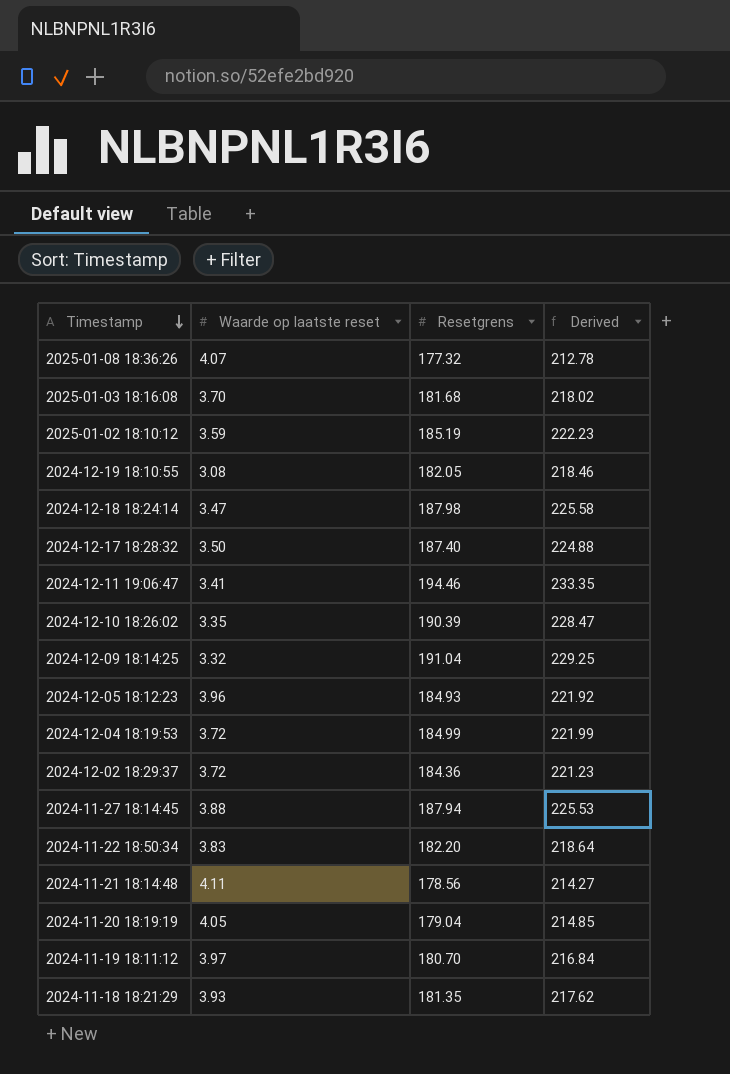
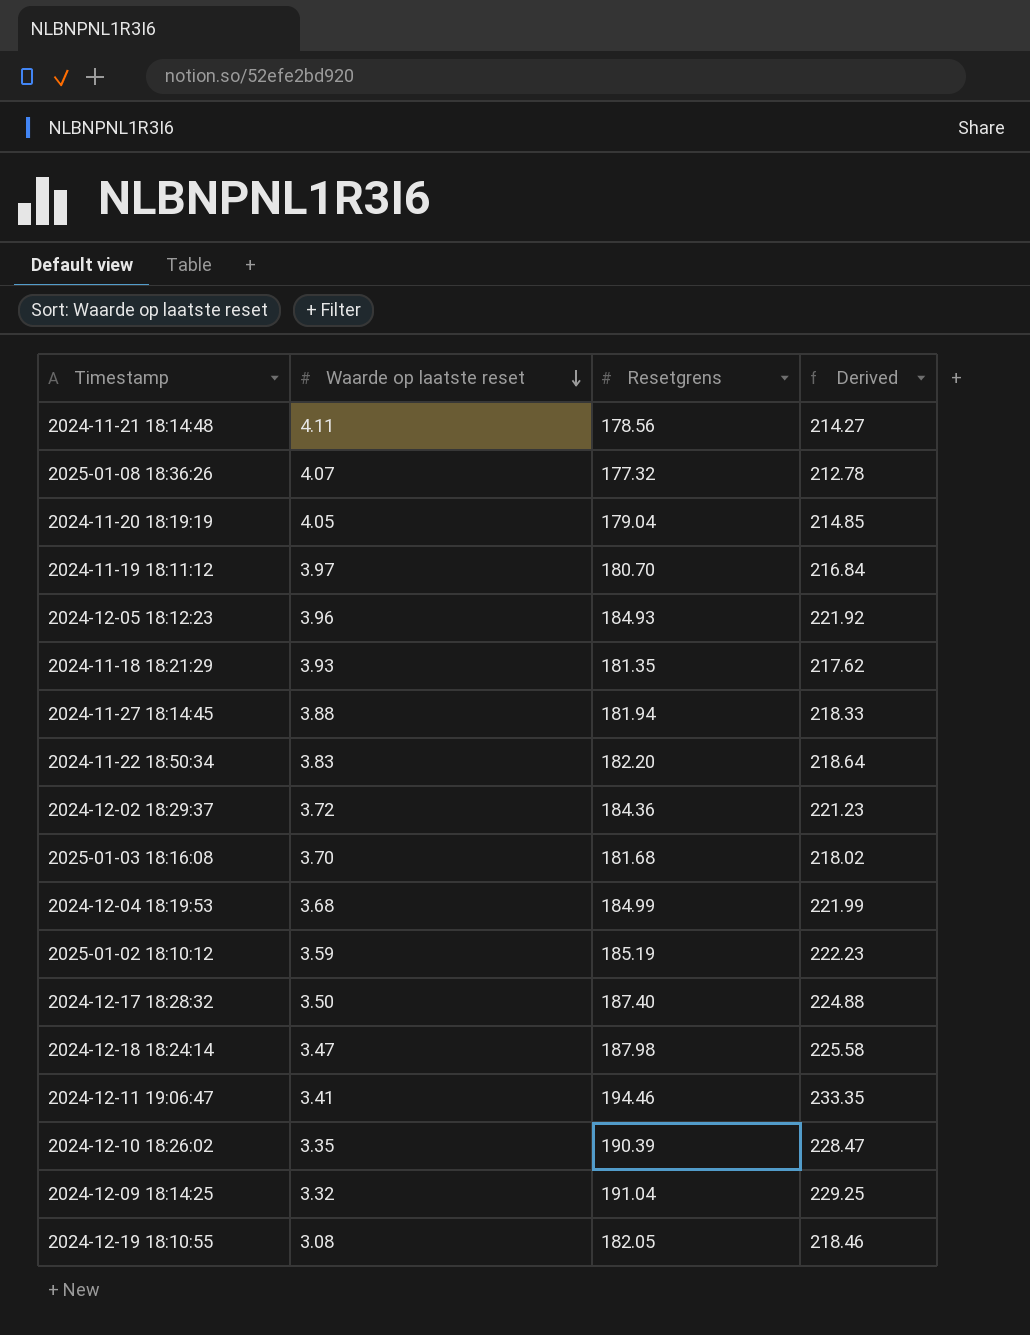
row order: Timestamp descending -> Waarde op laatste reset descending
2024-11-27 18:14:45 | Resetgrens: 187.94 -> 181.94
2024-11-27 18:14:45 | Derived: 225.53 -> 218.33
2024-12-04 18:19:53 | Waarde op laatste reset: 3.72 -> 3.68

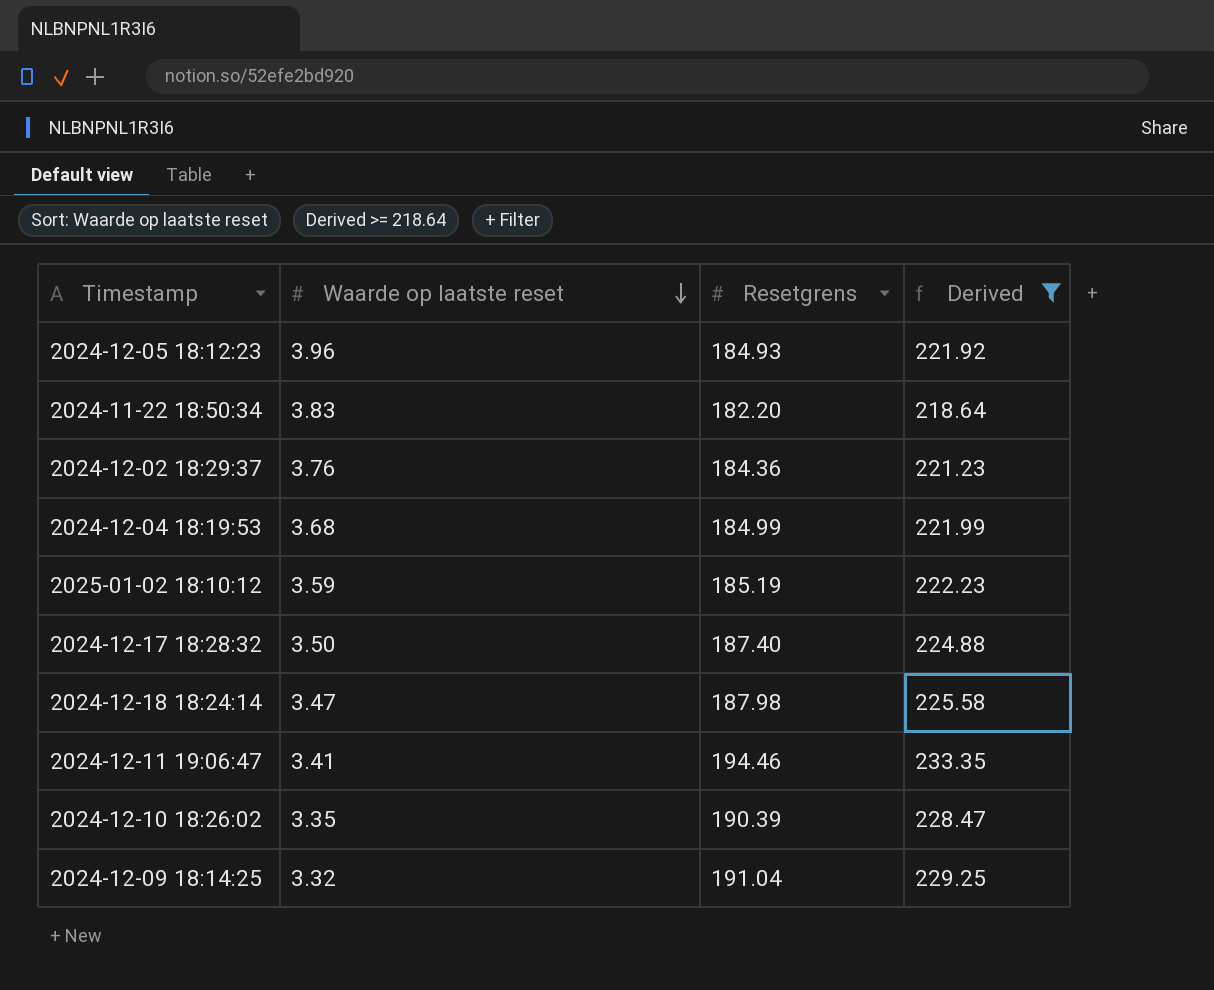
filter: none -> Derived >= 218.64
2024-12-02 18:29:37 | Waarde op laatste reset: 3.72 -> 3.76

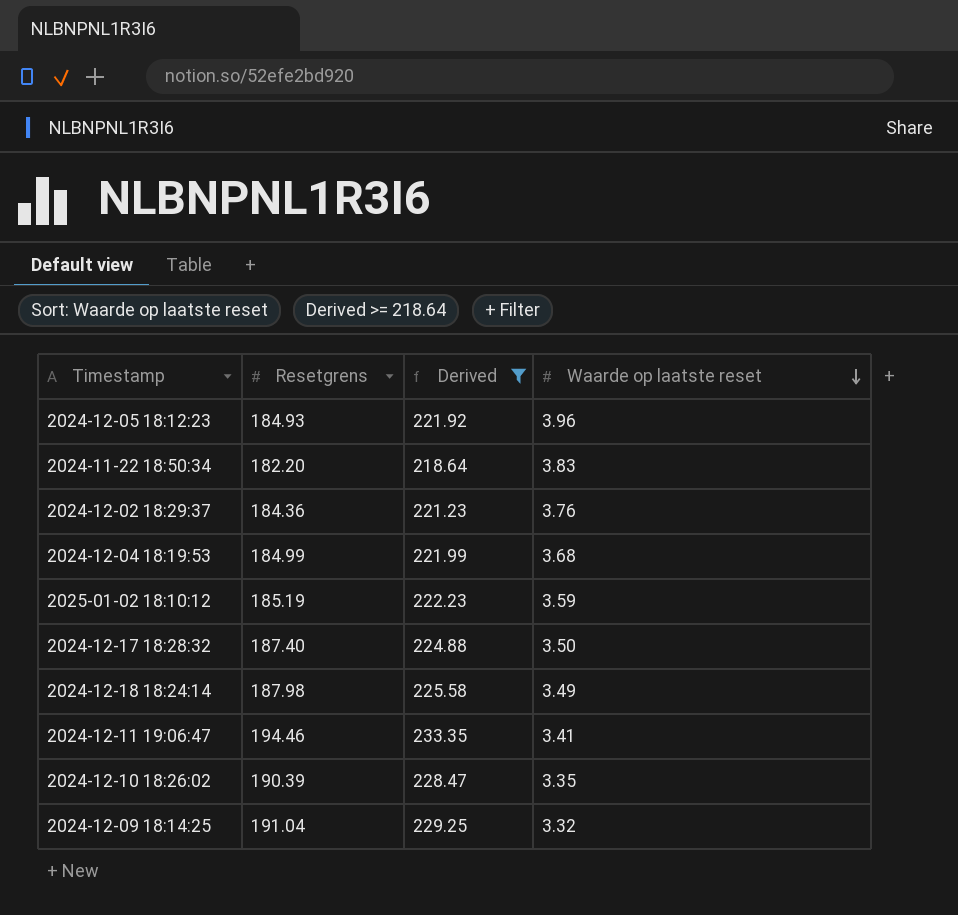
column Waarde op laatste reset | position: 2 -> 4
2024-12-18 18:24:14 | Waarde op laatste reset: 3.47 -> 3.49

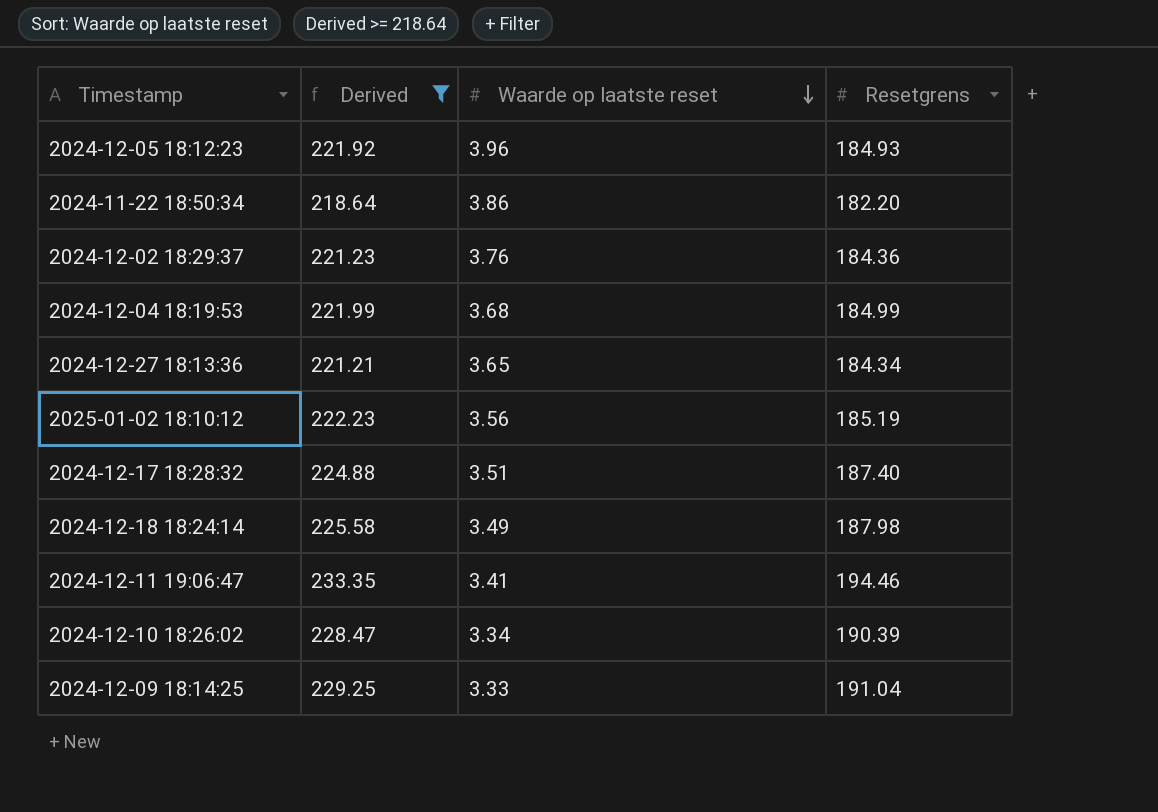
column Resetgrens | position: 2 -> 4
2024-11-22 18:50:34 | Waarde op laatste reset: 3.83 -> 3.86
row 2024-12-27 18:13:36: none -> 221.21 | 3.65 | 184.34
2025-01-02 18:10:12 | Waarde op laatste reset: 3.59 -> 3.56
2024-12-17 18:28:32 | Waarde op laatste reset: 3.50 -> 3.51
2024-12-10 18:26:02 | Waarde op laatste reset: 3.35 -> 3.34
2024-12-09 18:14:25 | Waarde op laatste reset: 3.32 -> 3.33

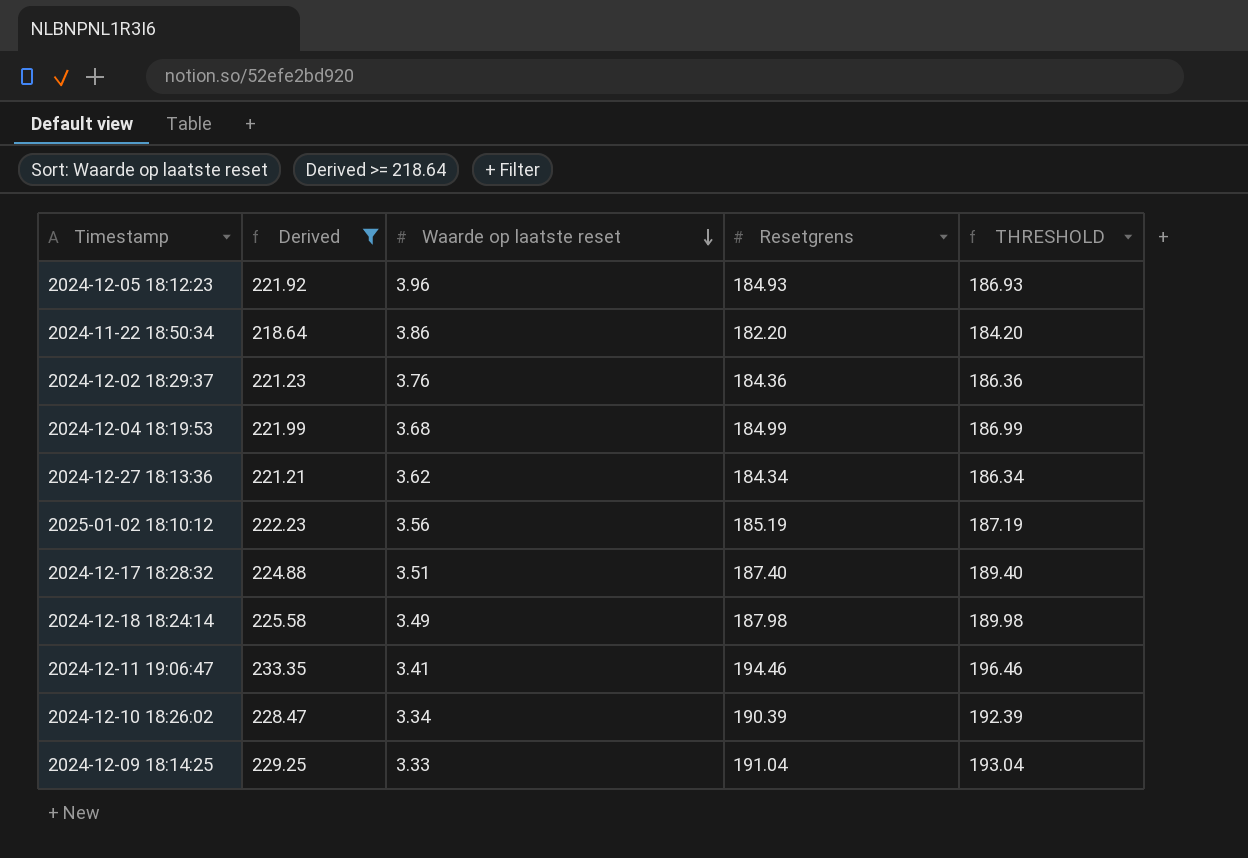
column THRESHOLD | formula: none -> [Resetgrens] + 2
2024-12-27 18:13:36 | Waarde op laatste reset: 3.65 -> 3.62

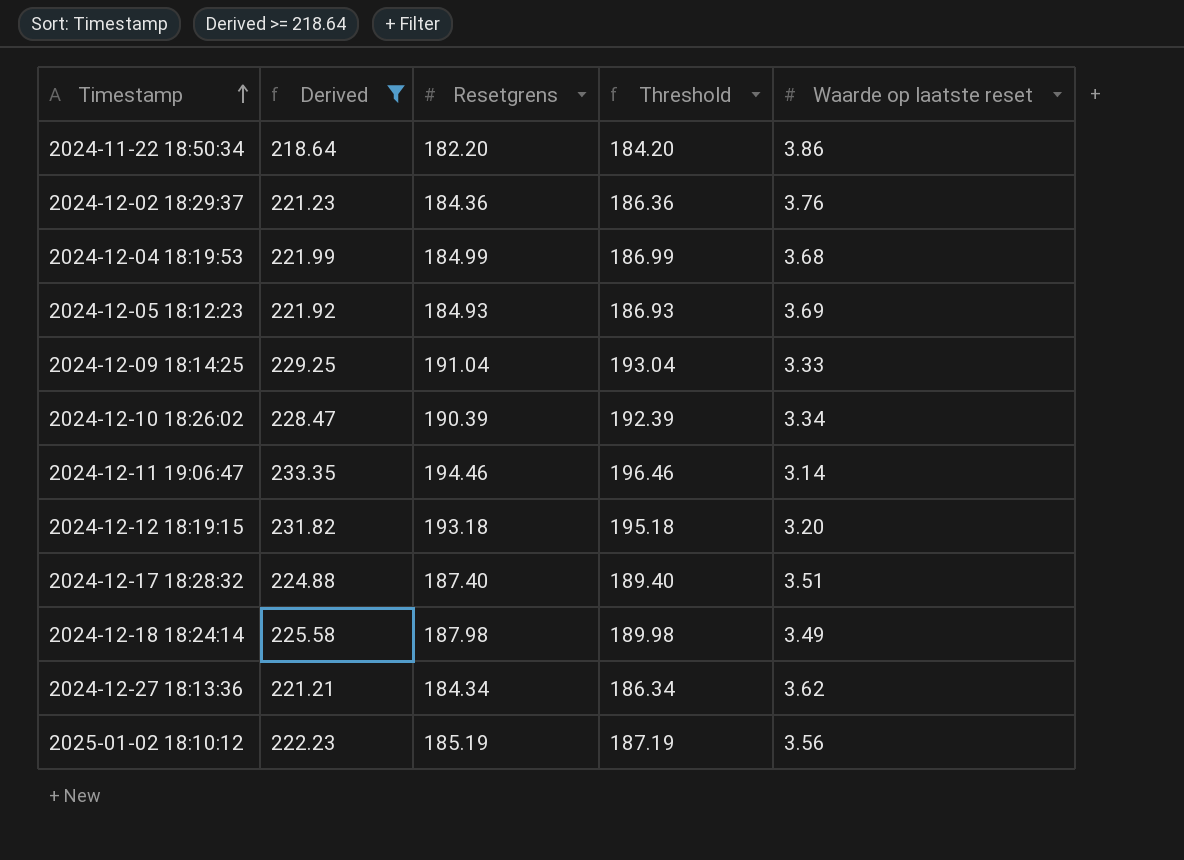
row order: Waarde op laatste reset descending -> Timestamp ascending
column name: THRESHOLD -> Threshold
column Waarde op laatste reset | position: 3 -> 5
2024-12-05 18:12:23 | Waarde op laatste reset: 3.96 -> 3.69
2024-12-11 19:06:47 | Waarde op laatste reset: 3.41 -> 3.14
row 2024-12-12 18:19:15: none -> 231.82 | 193.18 | 195.18 | 3.20

